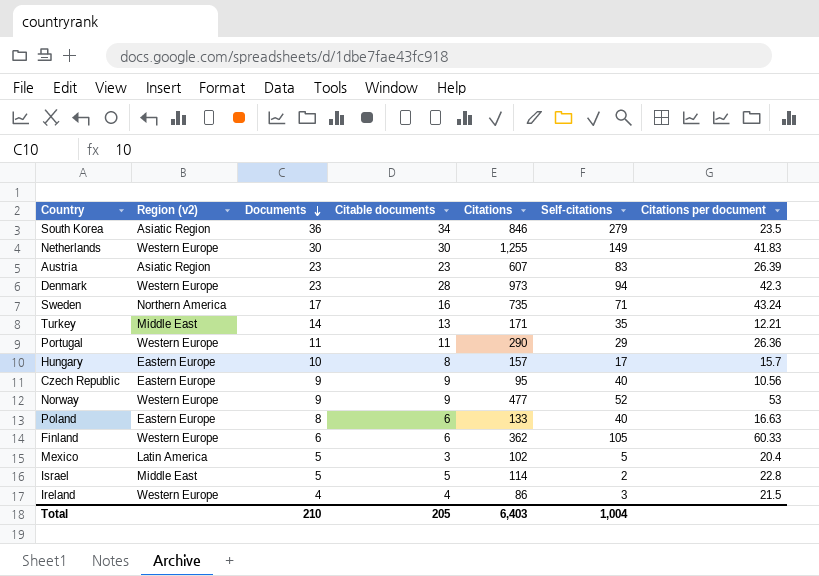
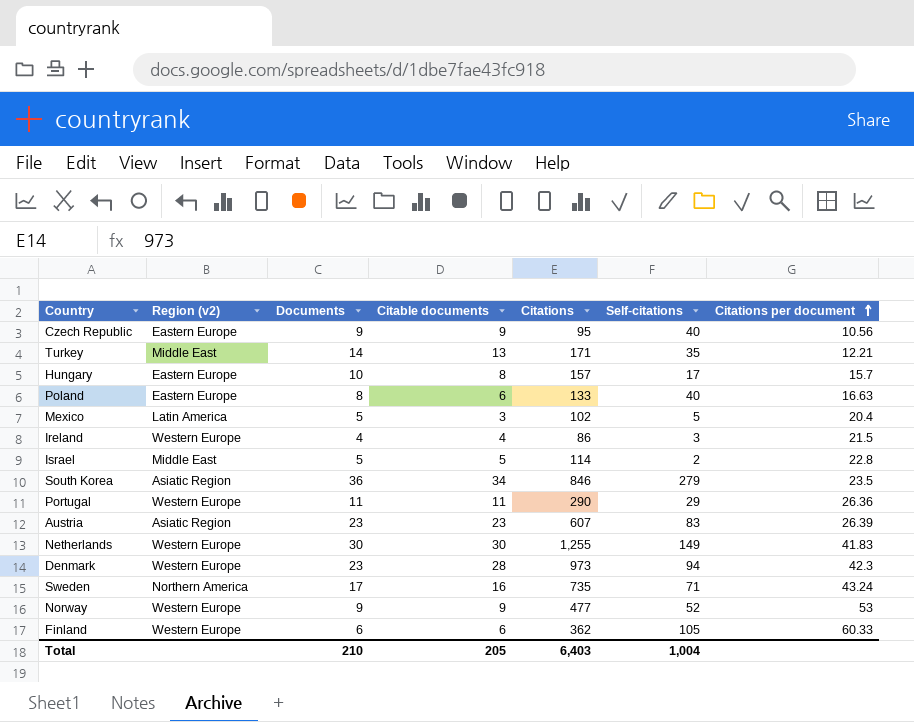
row order: Documents descending -> Citations per document ascending

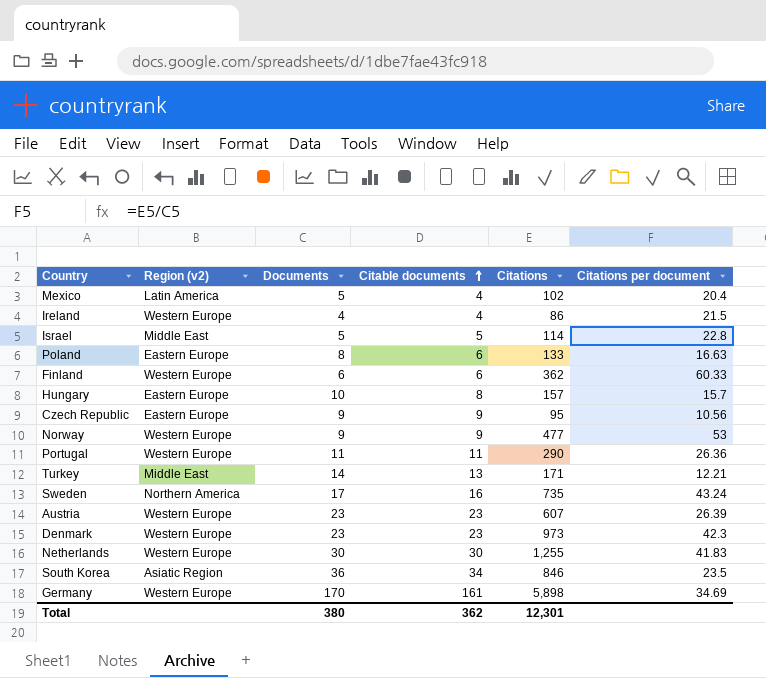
row order: Citations per document ascending -> Citable documents ascending
column Self-citations | position: 6 -> none
Mexico | Citable documents: 3 -> 4
Austria | Region (v2): Asiatic Region -> Western Europe
Denmark | Citable documents: 28 -> 23
row Germany: none -> Western Europe | 170 | 161 | 5,898 | 34.69
Total | Documents: 210 -> 380
Total | Citable documents: 205 -> 362
Total | Citations: 6,403 -> 12,301

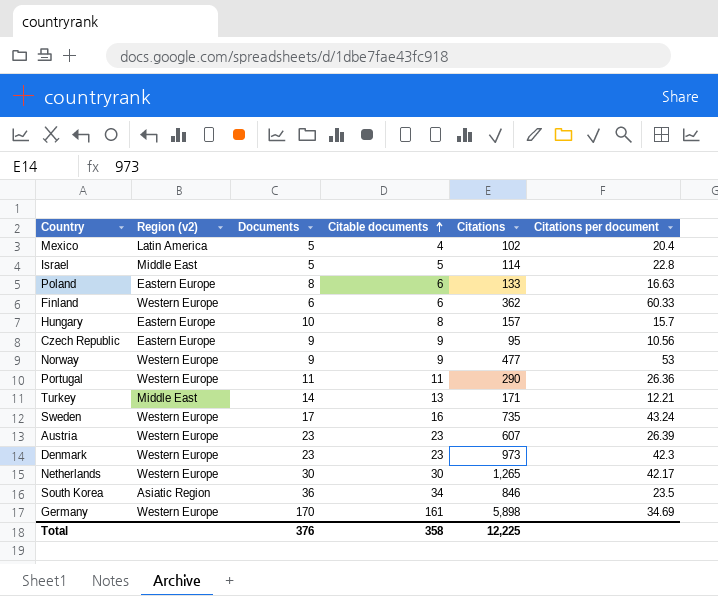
row Ireland: Western Europe | 4 | 4 | 86 | 21.5 -> none
Sweden | Region (v2): Northern America -> Western Europe
Netherlands | Citations: 1,255 -> 1,265
Netherlands | Citations per document: 41.83 -> 42.17
Total | Documents: 380 -> 376
Total | Citable documents: 362 -> 358
Total | Citations: 12,301 -> 12,225

